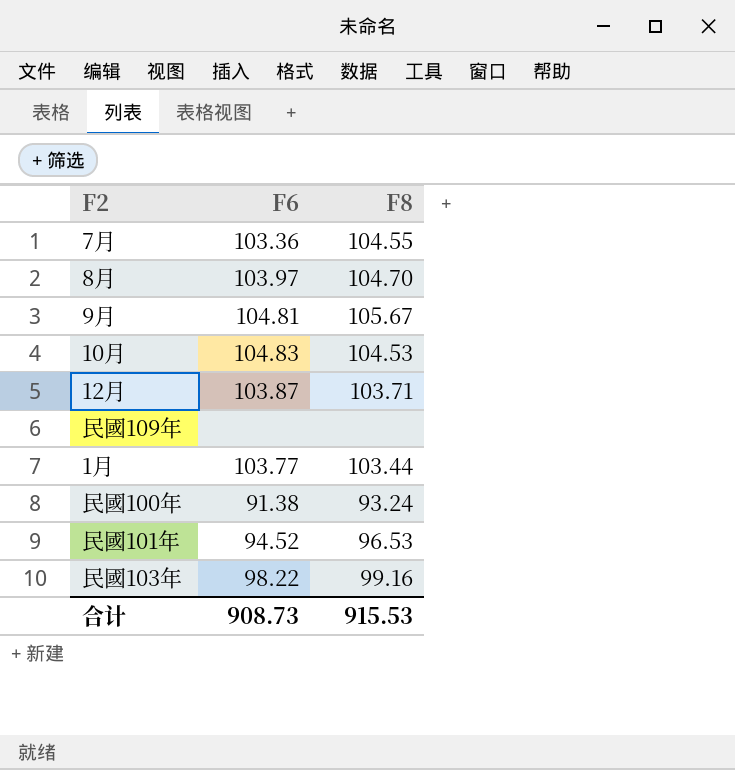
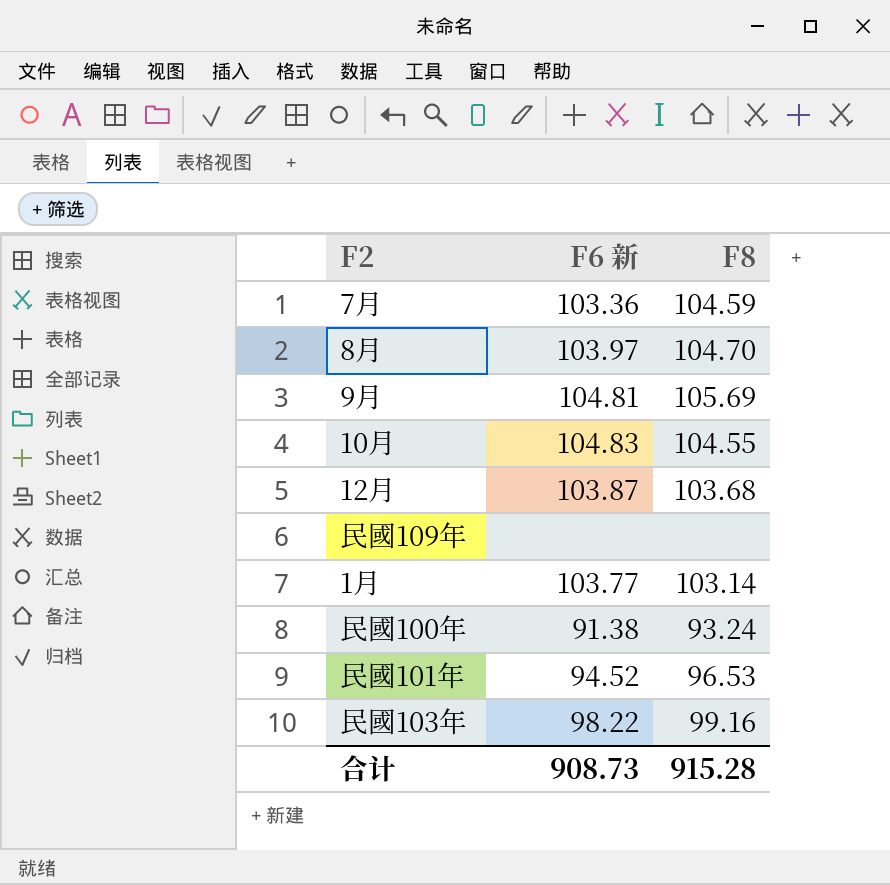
column name: F6 -> F6 新
7月 | F8: 104.55 -> 104.59
9月 | F8: 105.67 -> 105.69
10月 | F8: 104.53 -> 104.55
12月 | F8: 103.71 -> 103.68
1月 | F8: 103.44 -> 103.14
合计 | F8: 915.53 -> 915.28

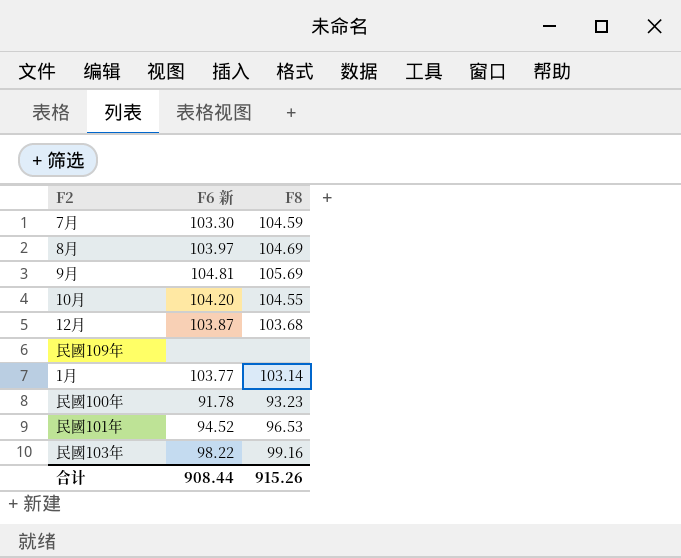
7月 | F6 新: 103.36 -> 103.30
8月 | F8: 104.70 -> 104.69
10月 | F6 新: 104.83 -> 104.20
民國100年 | F6 新: 91.38 -> 91.78
民國100年 | F8: 93.24 -> 93.23
合计 | F6 新: 908.73 -> 908.44
合计 | F8: 915.28 -> 915.26

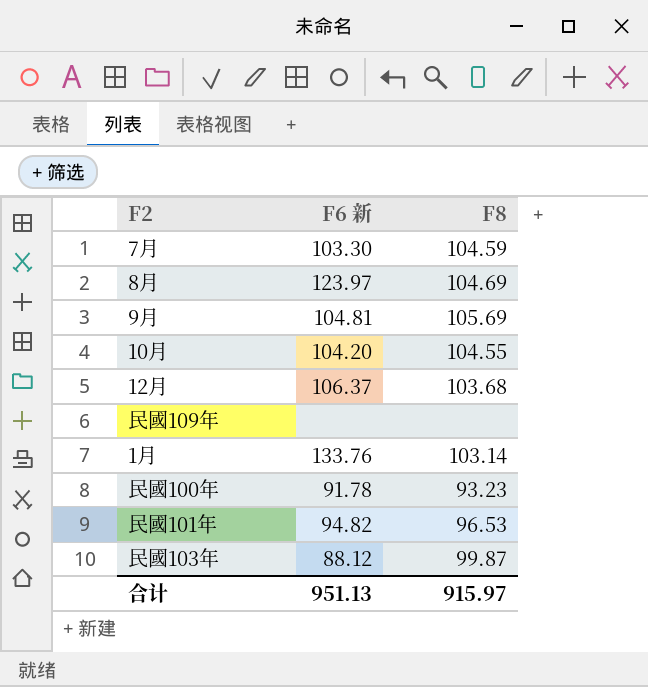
8月 | F6 新: 103.97 -> 123.97
12月 | F6 新: 103.87 -> 106.37
1月 | F6 新: 103.77 -> 133.76
民國101年 | F6 新: 94.52 -> 94.82
民國103年 | F6 新: 98.22 -> 88.12
民國103年 | F8: 99.16 -> 99.87
合计 | F6 新: 908.44 -> 951.13
合计 | F8: 915.26 -> 915.97

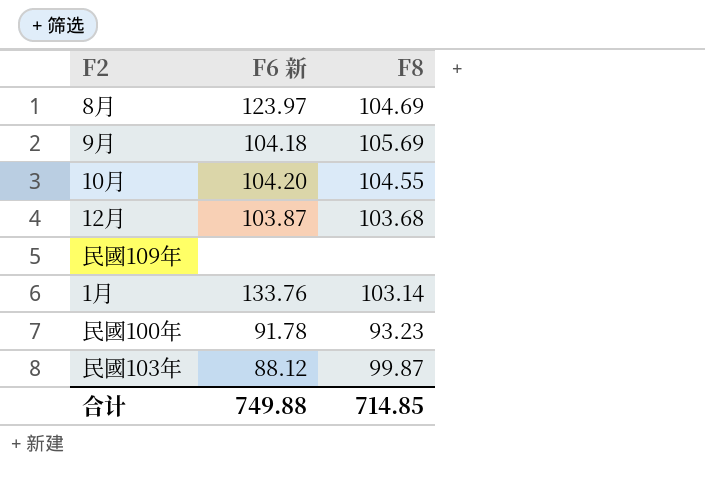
row 7月: 103.30 | 104.59 -> none
row 民國101年: 94.82 | 96.53 -> none
9月 | F6 新: 104.81 -> 104.18
12月 | F6 新: 106.37 -> 103.87
合计 | F6 新: 951.13 -> 749.88
合计 | F8: 915.97 -> 714.85

